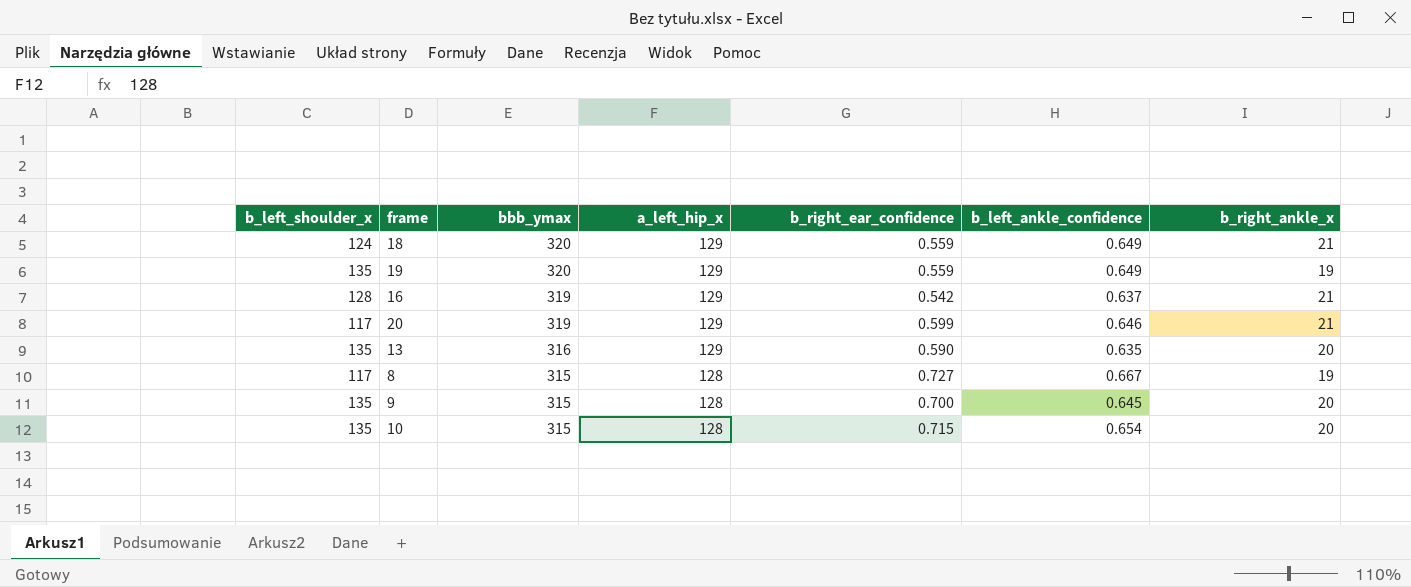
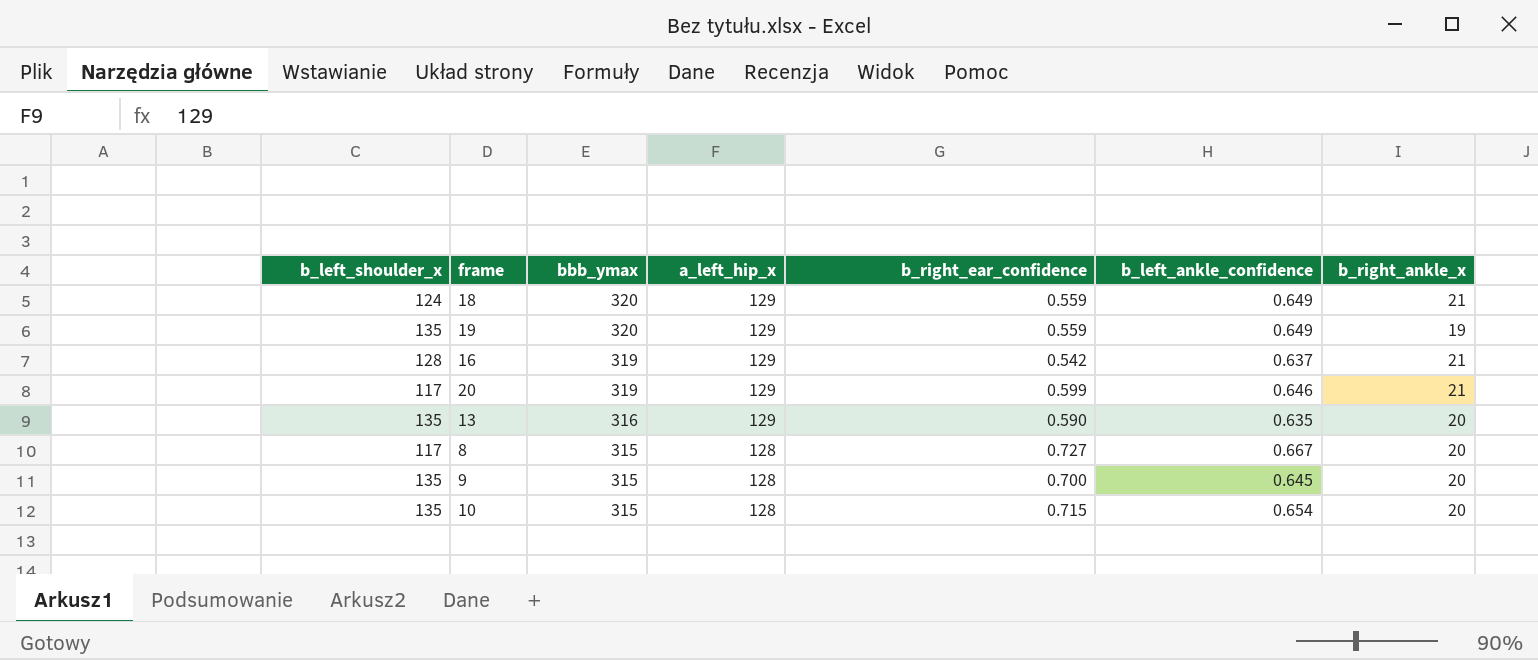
8 | b_right_ankle_x: 19 -> 20

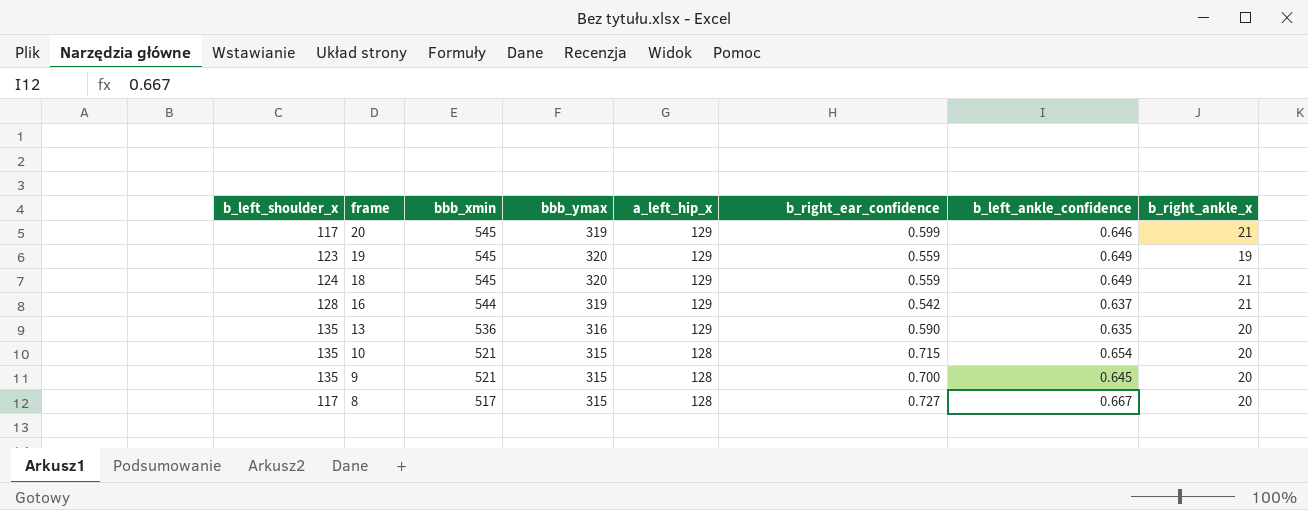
row order: bbb_ymax descending -> frame descending
column bbb_xmin | position: none -> 3
19 | b_left_shoulder_x: 135 -> 123

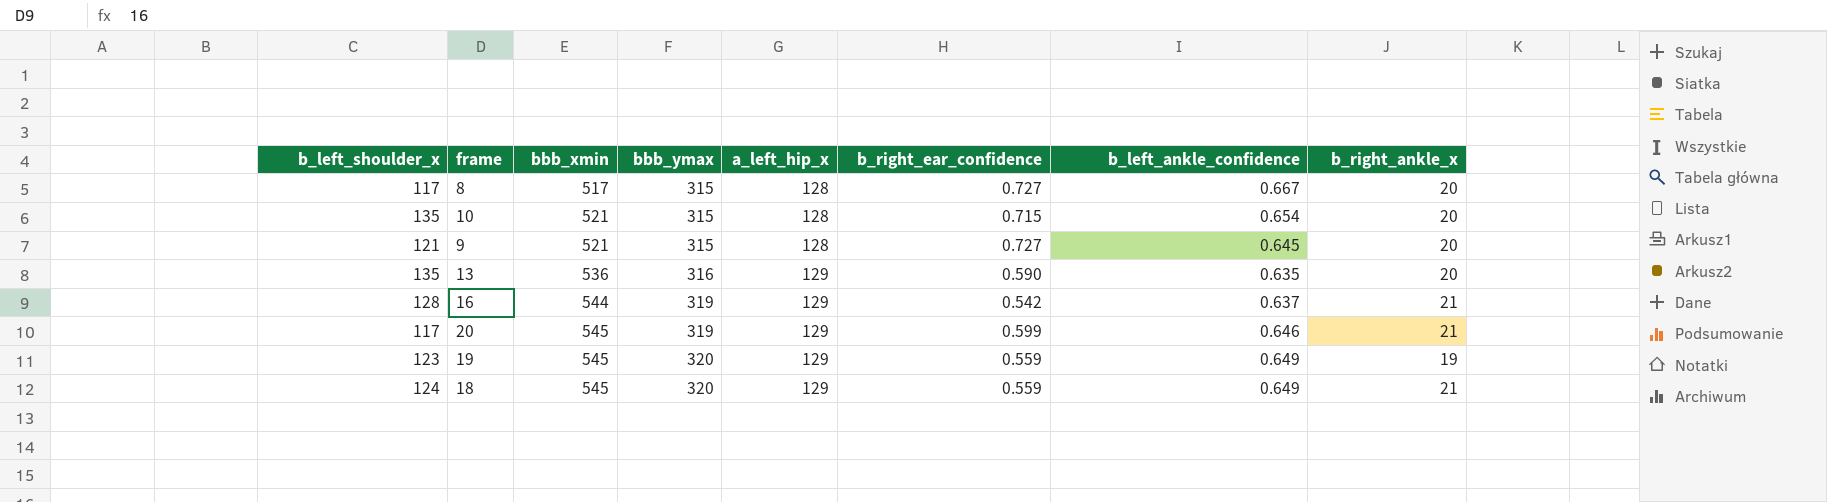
row order: frame descending -> bbb_xmin ascending
9 | b_left_shoulder_x: 135 -> 121
9 | b_right_ear_confidence: 0.700 -> 0.727

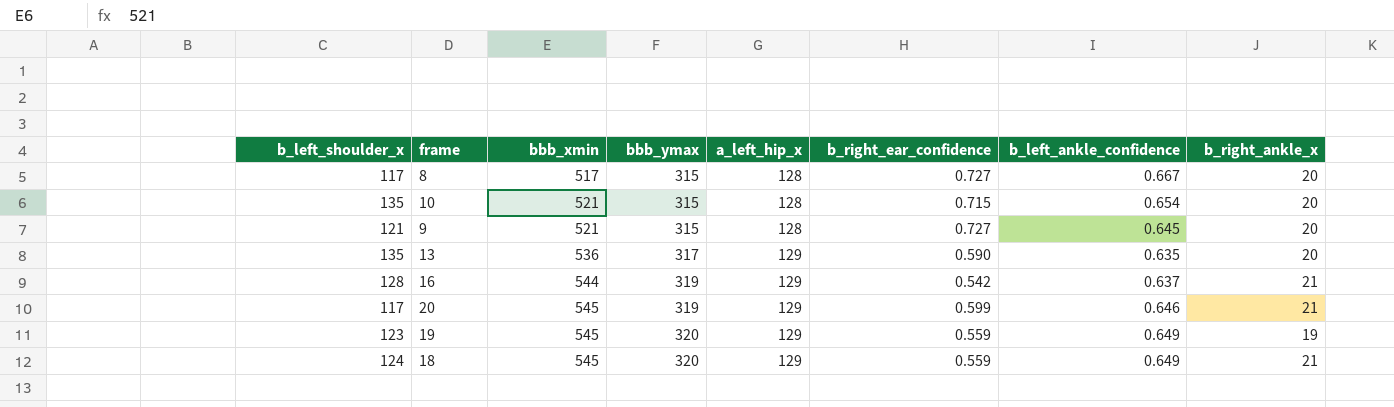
13 | bbb_ymax: 316 -> 317

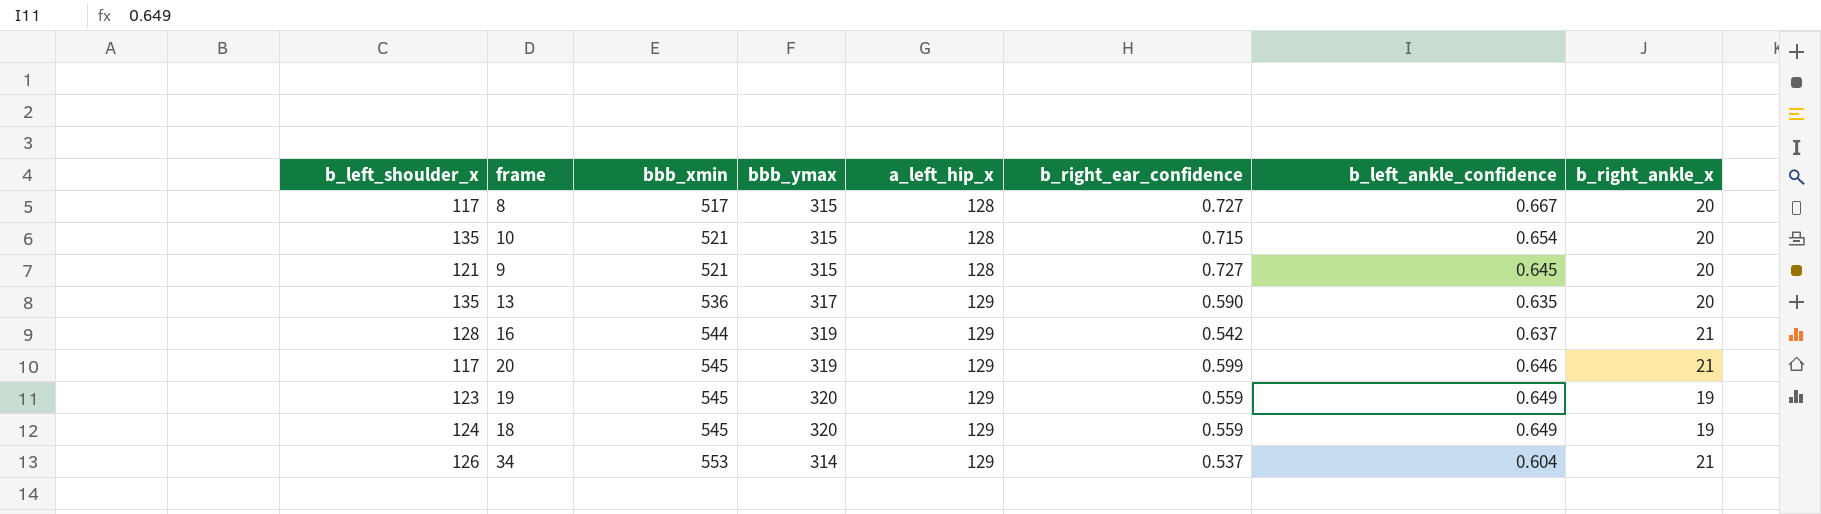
18 | b_right_ankle_x: 21 -> 19
row 34: none -> 126 | 553 | 314 | 129 | 0.537 | 0.604 | 21

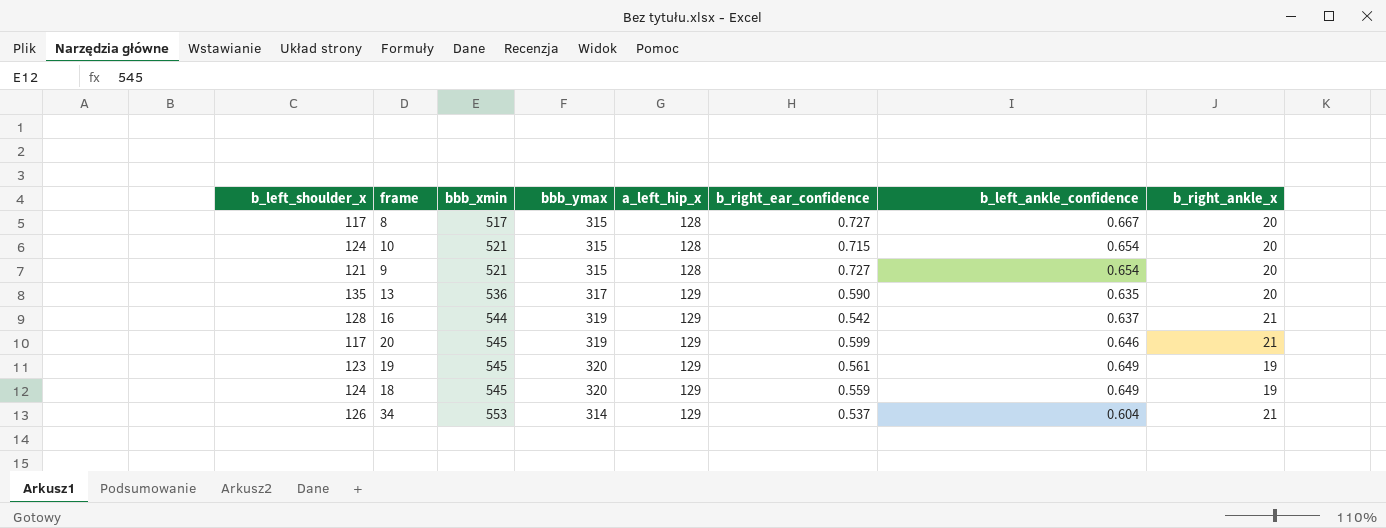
10 | b_left_shoulder_x: 135 -> 124
9 | b_left_ankle_confidence: 0.645 -> 0.654
19 | b_right_ear_confidence: 0.559 -> 0.561

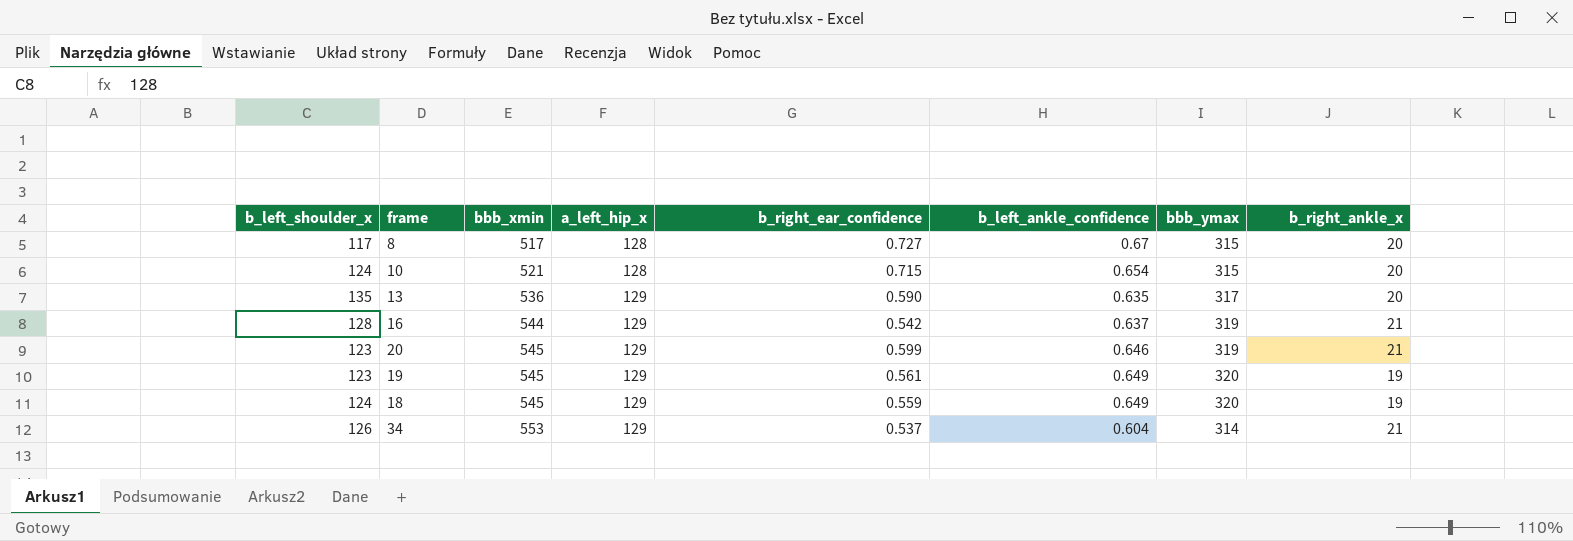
column bbb_ymax | position: 4 -> 7
row 9: 121 | 521 | 315 | 128 | 0.727 | 0.654 | 20 -> none
8 | b_left_ankle_confidence: 0.667 -> 0.67
20 | b_left_shoulder_x: 117 -> 123

